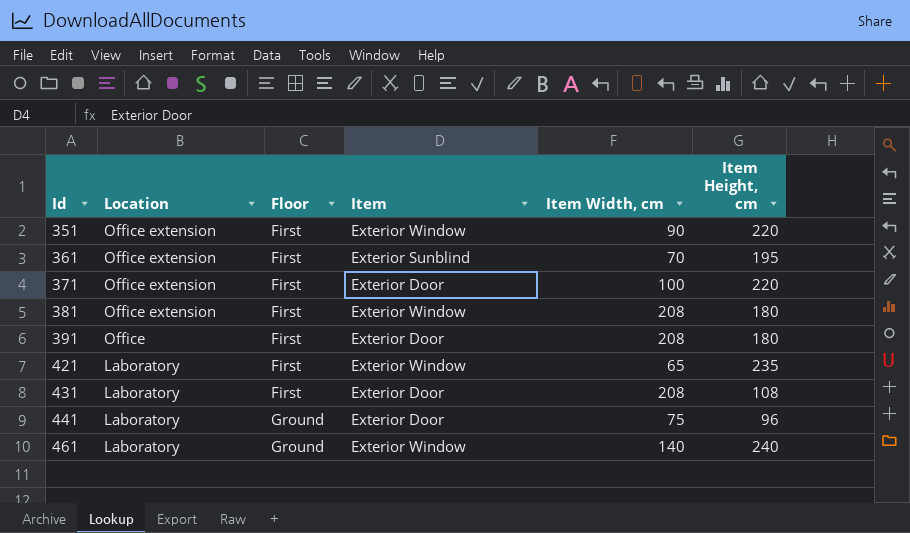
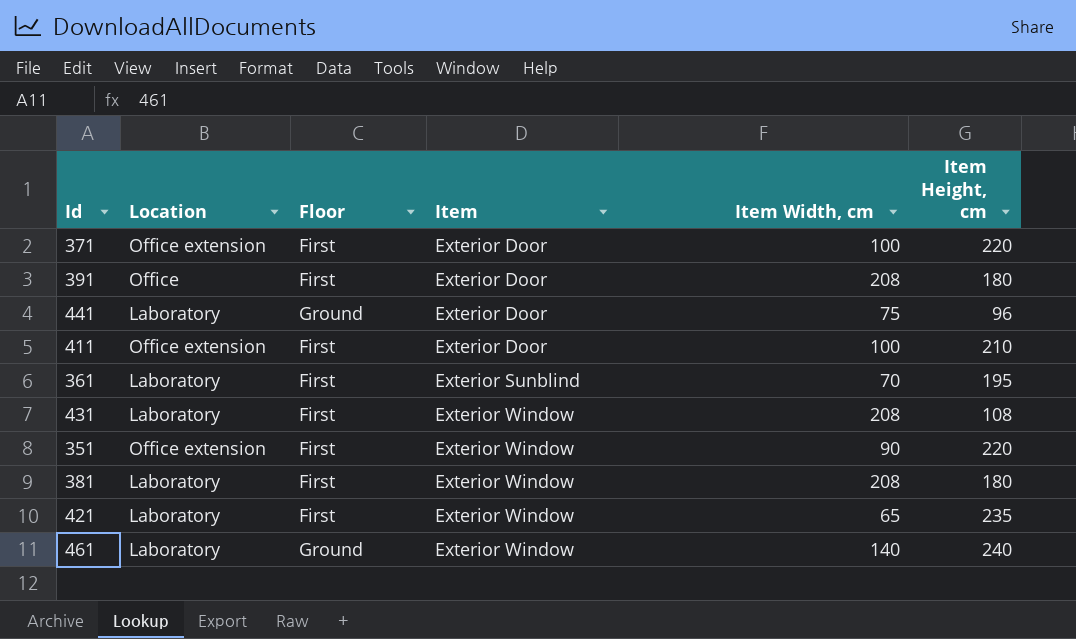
row order: Id ascending -> Item ascending
row 411: none -> Office extension | First | Exterior Door | 100 | 210
361 | Location: Office extension -> Laboratory
431 | Item: Exterior Door -> Exterior Window
381 | Location: Office extension -> Laboratory

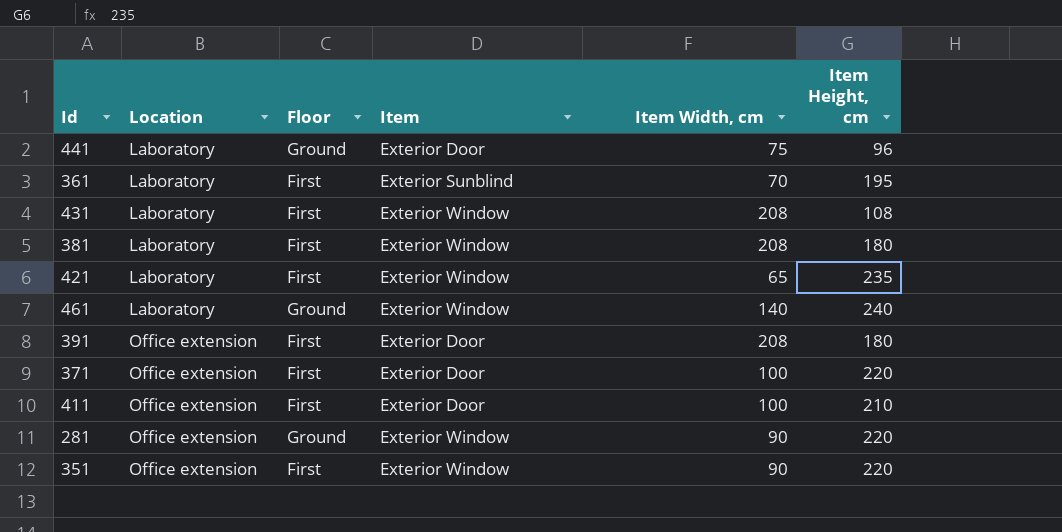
row order: Item ascending -> Location ascending
391 | Location: Office -> Office extension
row 281: none -> Office extension | Ground | Exterior Window | 90 | 220

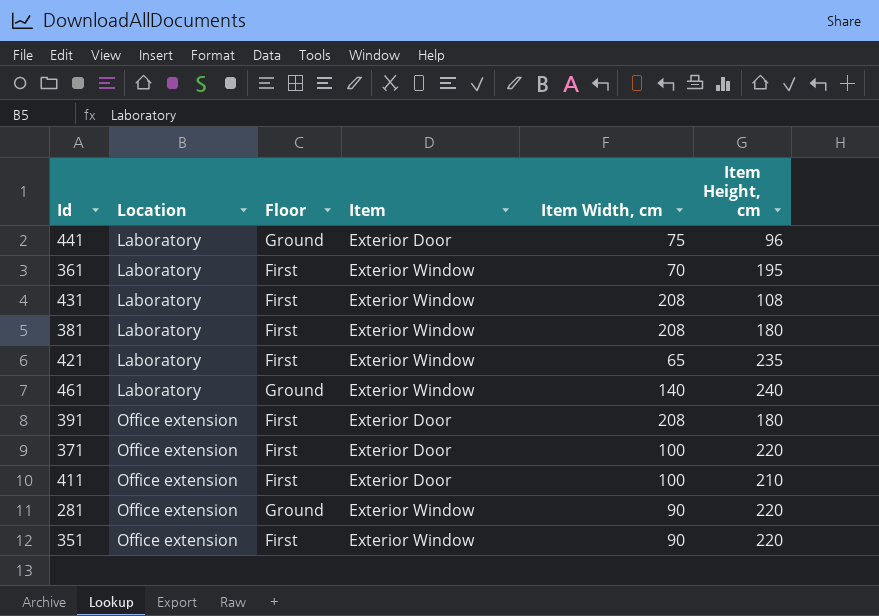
361 | Item: Exterior Sunblind -> Exterior Window

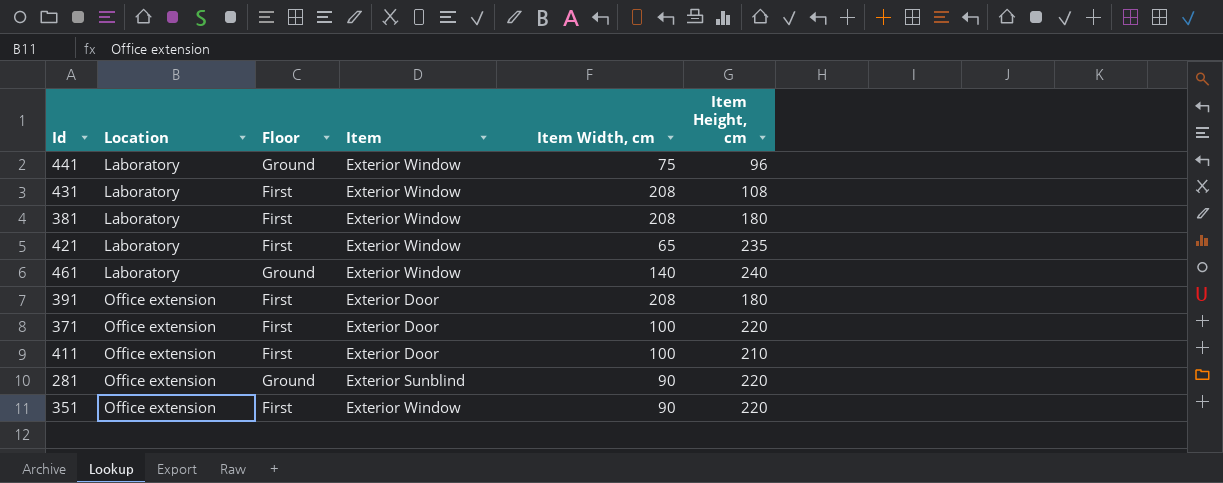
row 361: Laboratory | First | Exterior Window | 70 | 195 -> none
441 | Item: Exterior Door -> Exterior Window
281 | Item: Exterior Window -> Exterior Sunblind

